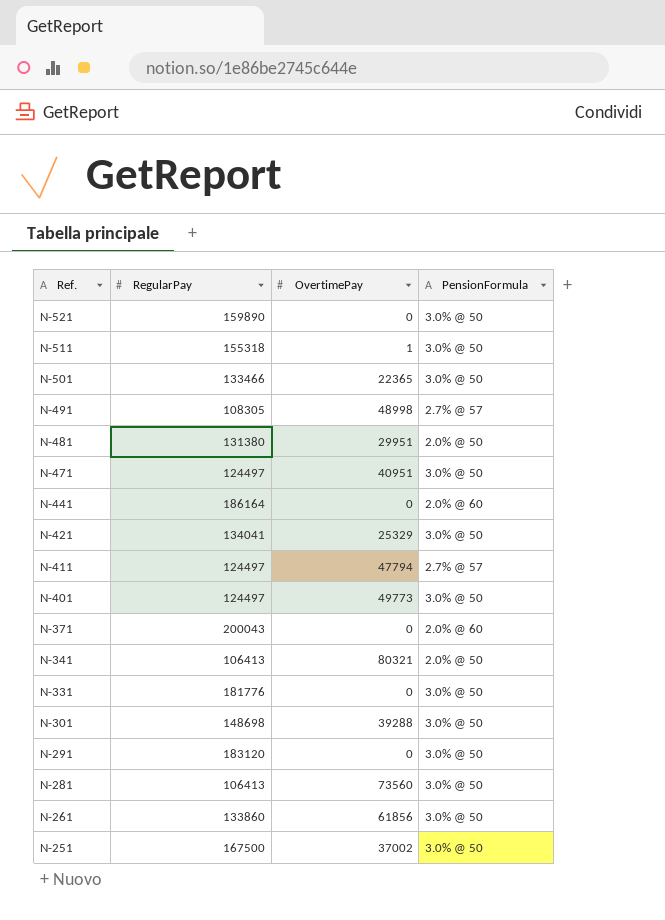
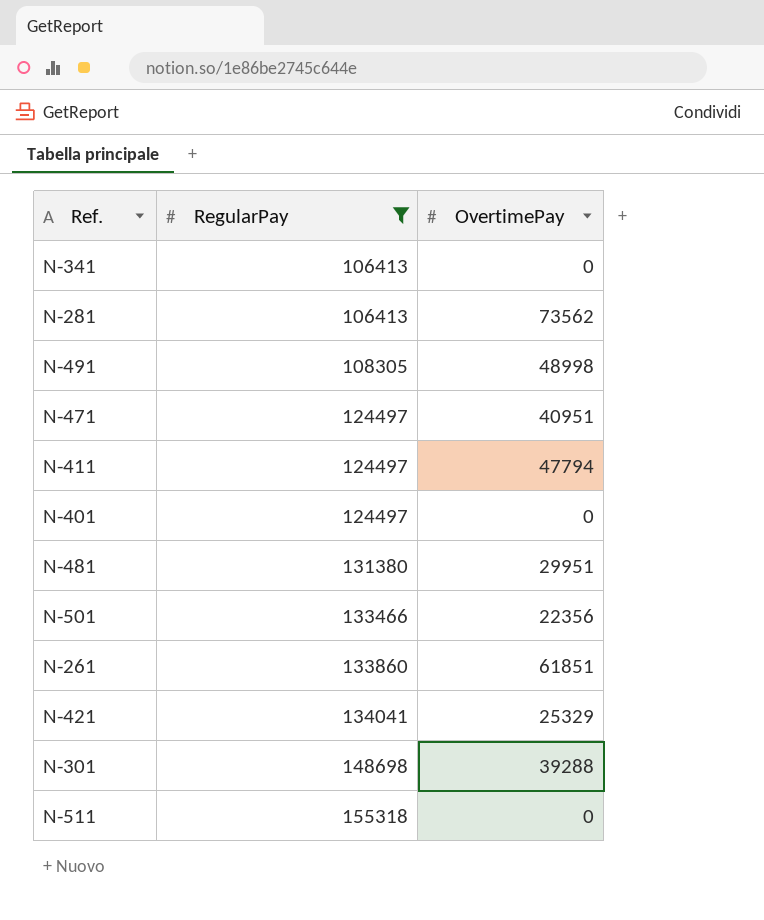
filter: none -> RegularPay <= 155318
row order: Ref. descending -> RegularPay ascending
column PensionFormula | position: 4 -> none
N-341 | OvertimePay: 80321 -> 0
N-281 | OvertimePay: 73560 -> 73562
N-401 | OvertimePay: 49773 -> 0
N-501 | OvertimePay: 22365 -> 22356
N-261 | OvertimePay: 61856 -> 61851
N-511 | OvertimePay: 1 -> 0

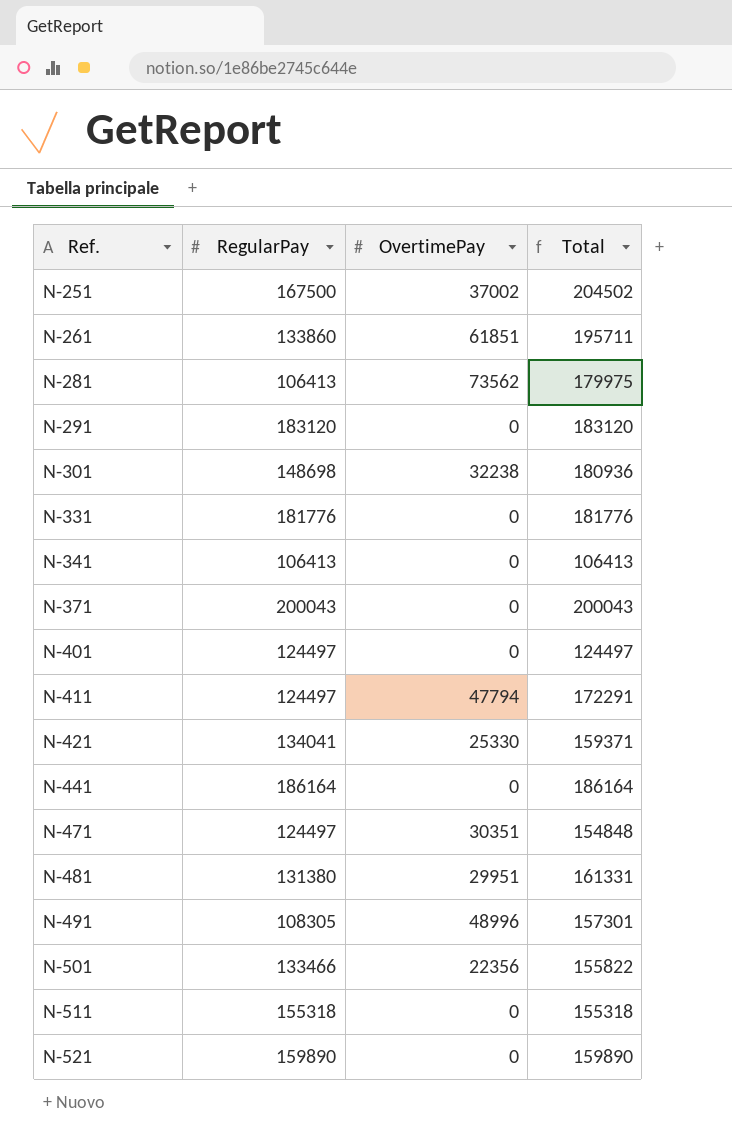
filter: RegularPay <= 155318 -> none
row order: RegularPay ascending -> Ref. ascending
column Total | formula: none -> [RegularPay] + [OvertimePay]
N-301 | OvertimePay: 39288 -> 32238
N-421 | OvertimePay: 25329 -> 25330
N-471 | OvertimePay: 40951 -> 30351
N-491 | OvertimePay: 48998 -> 48996

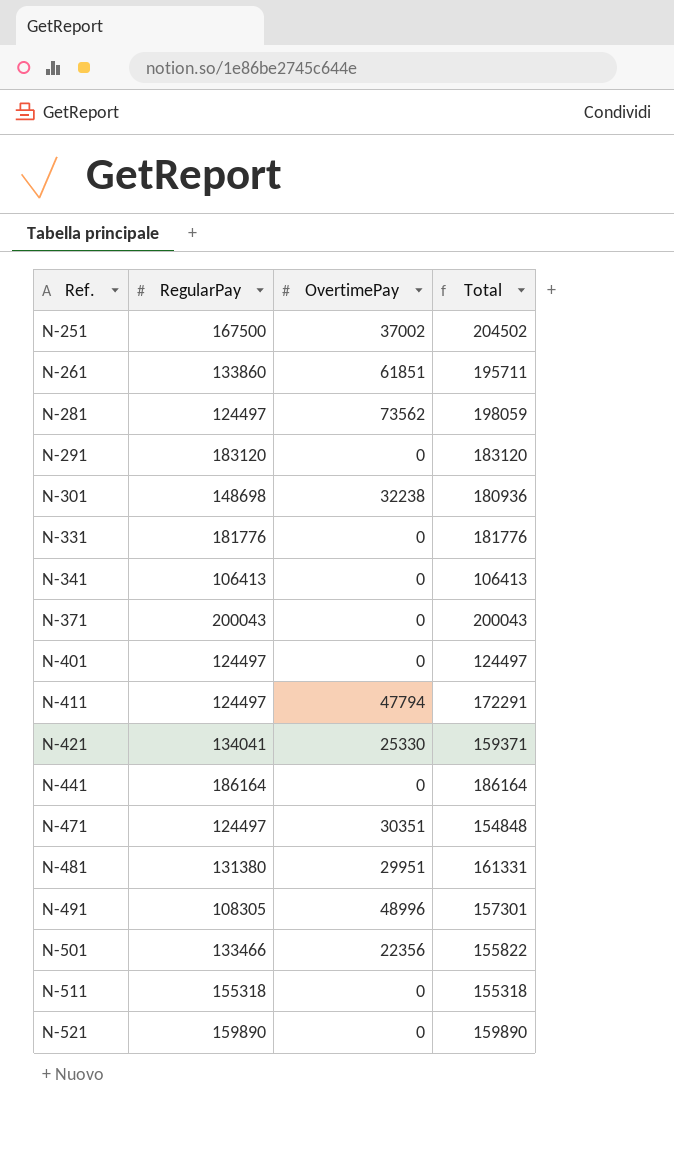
N-281 | RegularPay: 106413 -> 124497
N-281 | Total: 179975 -> 198059

